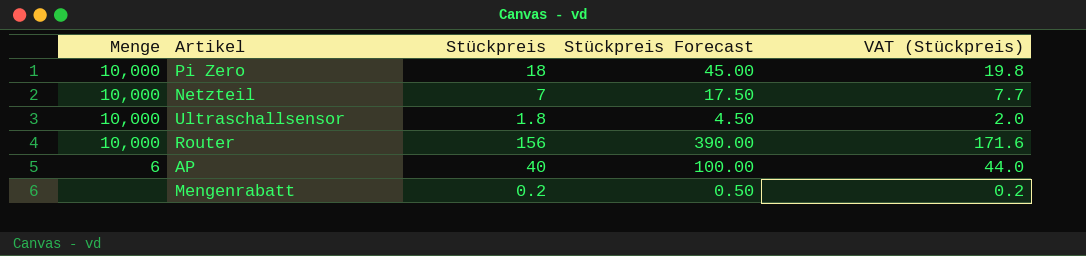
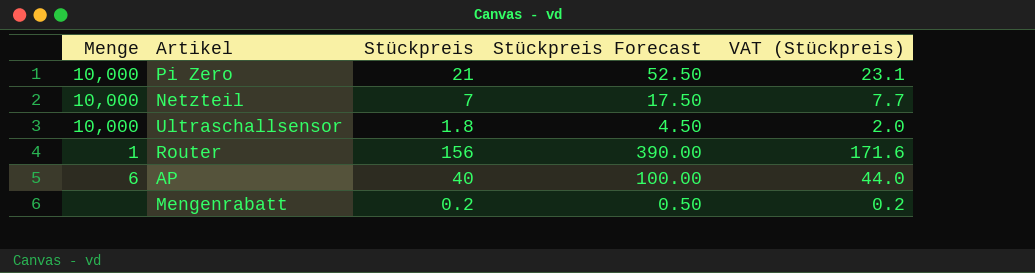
Pi Zero | Stückpreis: 18 -> 21
Pi Zero | Stückpreis Forecast: 45.00 -> 52.50
Pi Zero | VAT (Stückpreis): 19.8 -> 23.1
Router | Menge: 10,000 -> 1

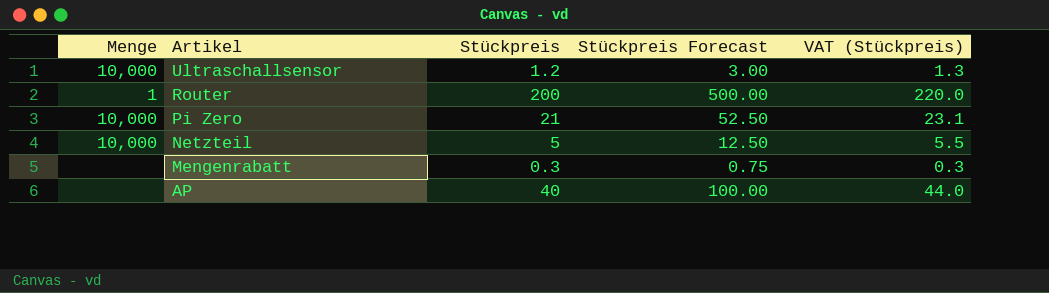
row order: none -> Artikel descending
Ultraschallsensor | Stückpreis: 1.8 -> 1.2
Ultraschallsensor | Stückpreis Forecast: 4.50 -> 3.00
Ultraschallsensor | VAT (Stückpreis): 2.0 -> 1.3
Router | Stückpreis: 156 -> 200
Router | Stückpreis Forecast: 390.00 -> 500.00
Router | VAT (Stückpreis): 171.6 -> 220.0
Netzteil | Stückpreis: 7 -> 5
Netzteil | Stückpreis Forecast: 17.50 -> 12.50
Netzteil | VAT (Stückpreis): 7.7 -> 5.5
Mengenrabatt | Stückpreis: 0.2 -> 0.3
Mengenrabatt | Stückpreis Forecast: 0.50 -> 0.75
Mengenrabatt | VAT (Stückpreis): 0.2 -> 0.3
AP | Menge: 6 -> none

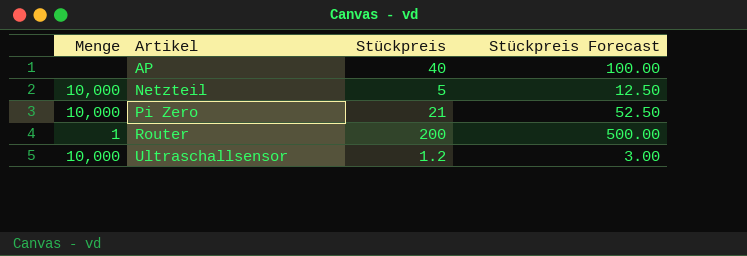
row order: Artikel descending -> Artikel ascending
column VAT (Stückpreis) | formula: [Stückpreis] * 1.1 -> none
row Mengenrabatt: none | 0.3 | 0.75 | 0.3 -> none

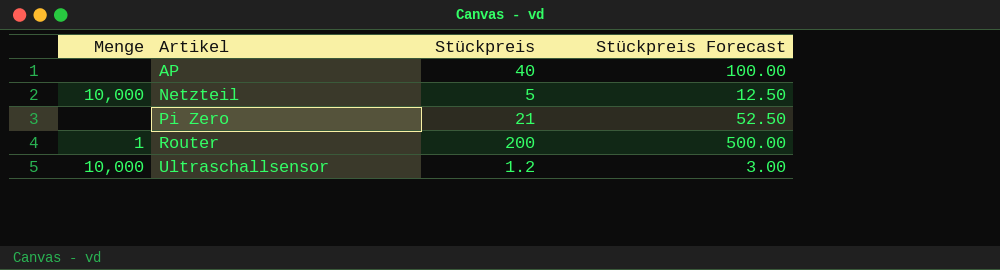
Pi Zero | Menge: 10,000 -> none

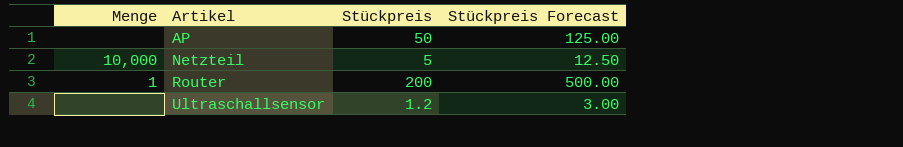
row Pi Zero: none | 21 | 52.50 -> none
AP | Stückpreis: 40 -> 50
AP | Stückpreis Forecast: 100.00 -> 125.00
Ultraschallsensor | Menge: 10,000 -> none

